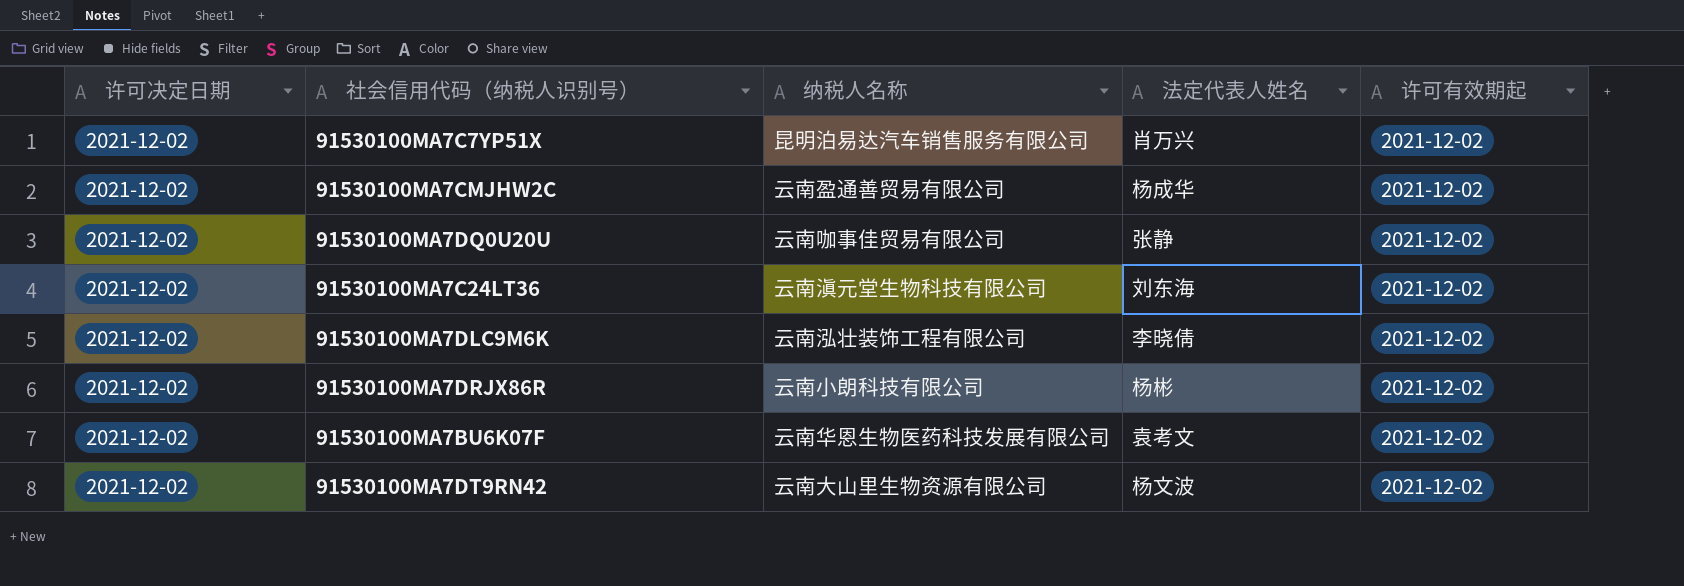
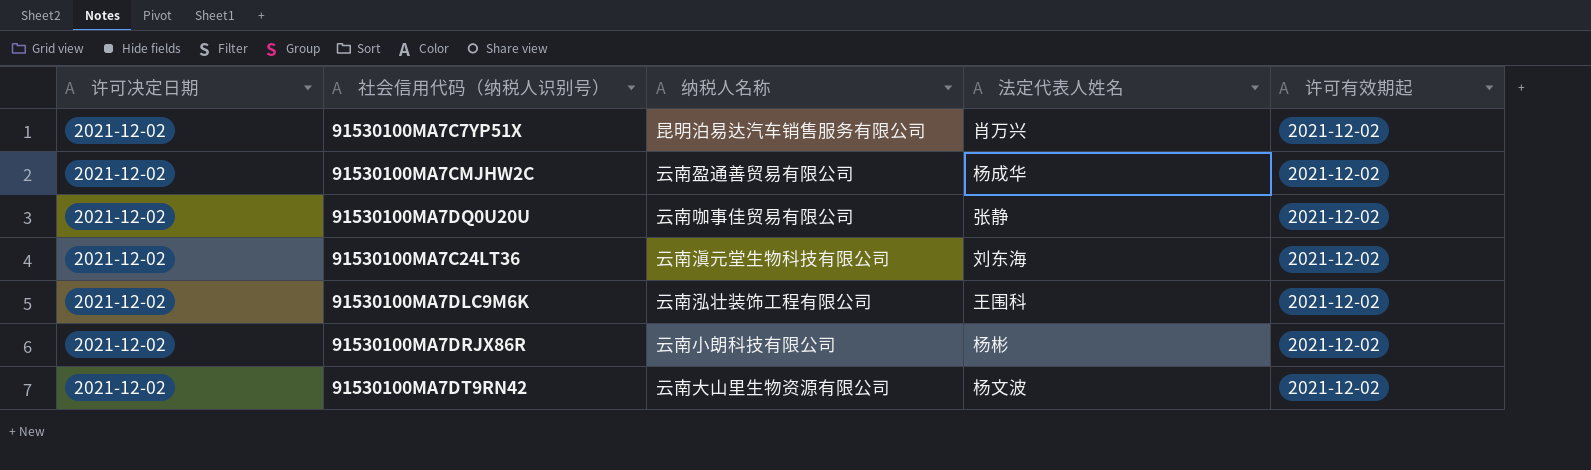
row 91530100MA7BU6K07F: 2021-12-02 | 云南华恩生物医药科技发展有限公司 | 袁考文 | 2021-12-02 -> none
91530100MA7DLC9M6K | 法定代表人姓名: 李晓倩 -> 王围科

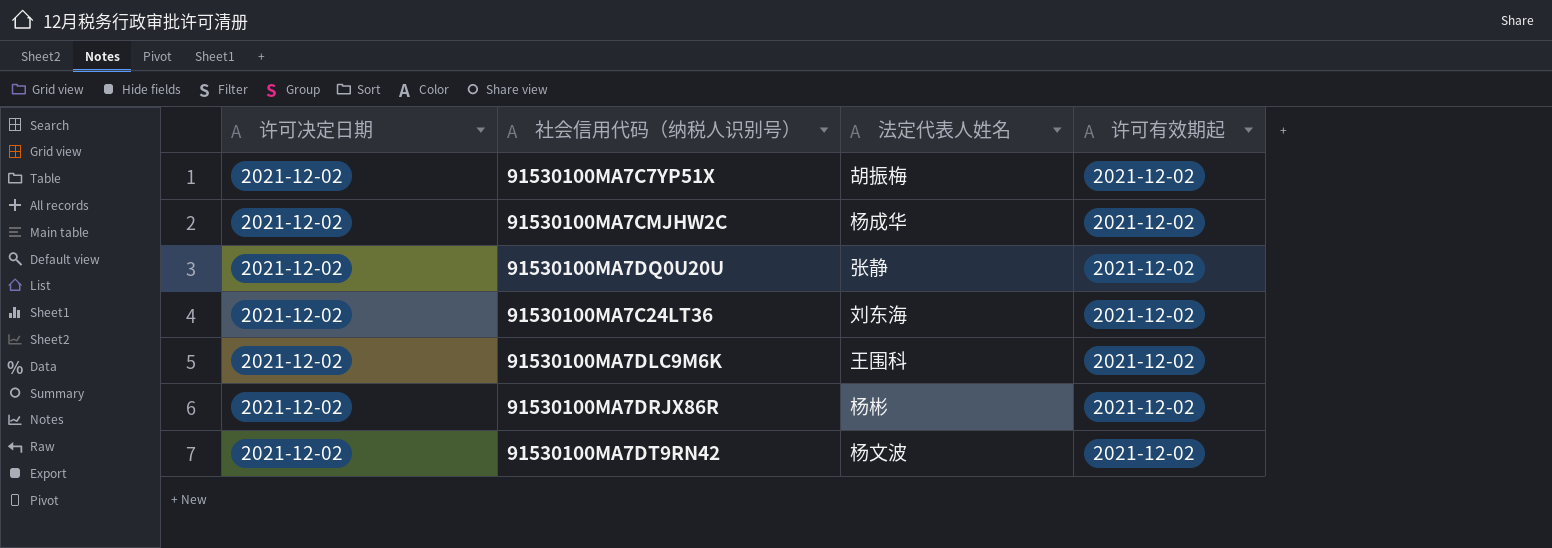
column 纳税人名称 | position: 3 -> none
91530100MA7C7YP51X | 法定代表人姓名: 肖万兴 -> 胡振梅

